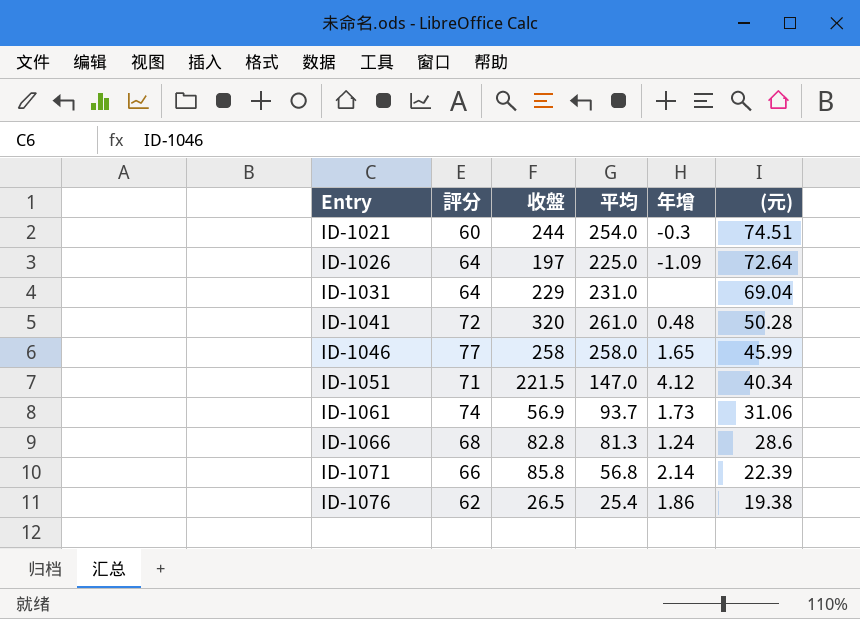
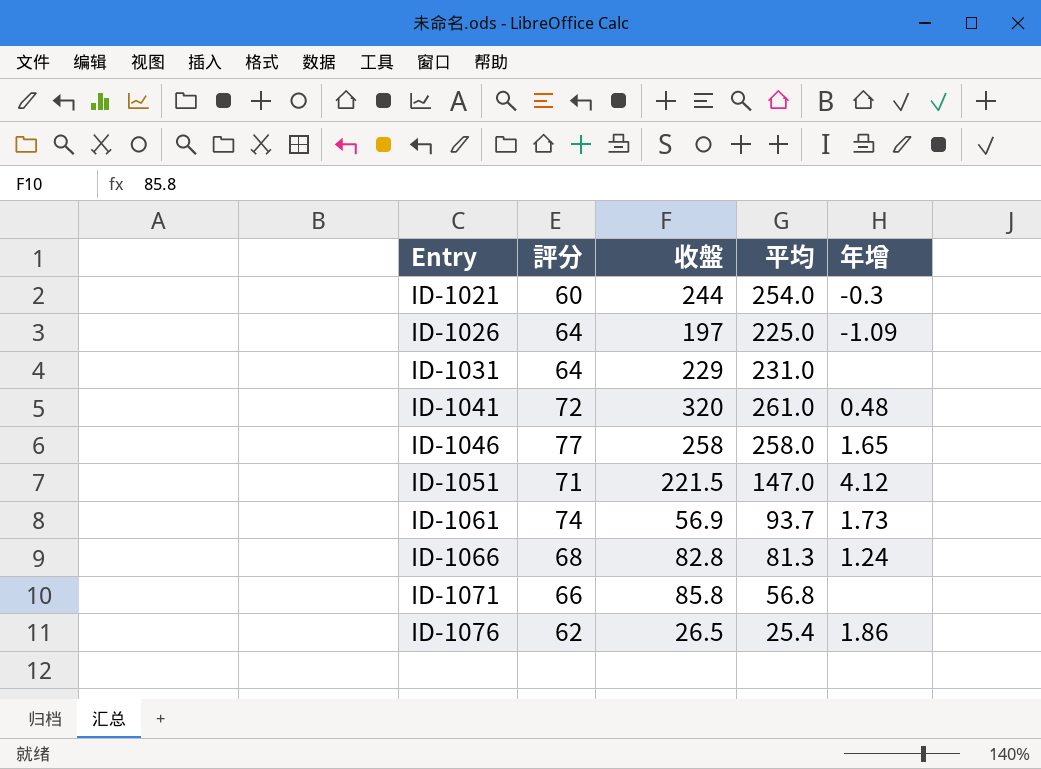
column (元) | position: 6 -> none
ID-1071 | 年增: 2.14 -> none

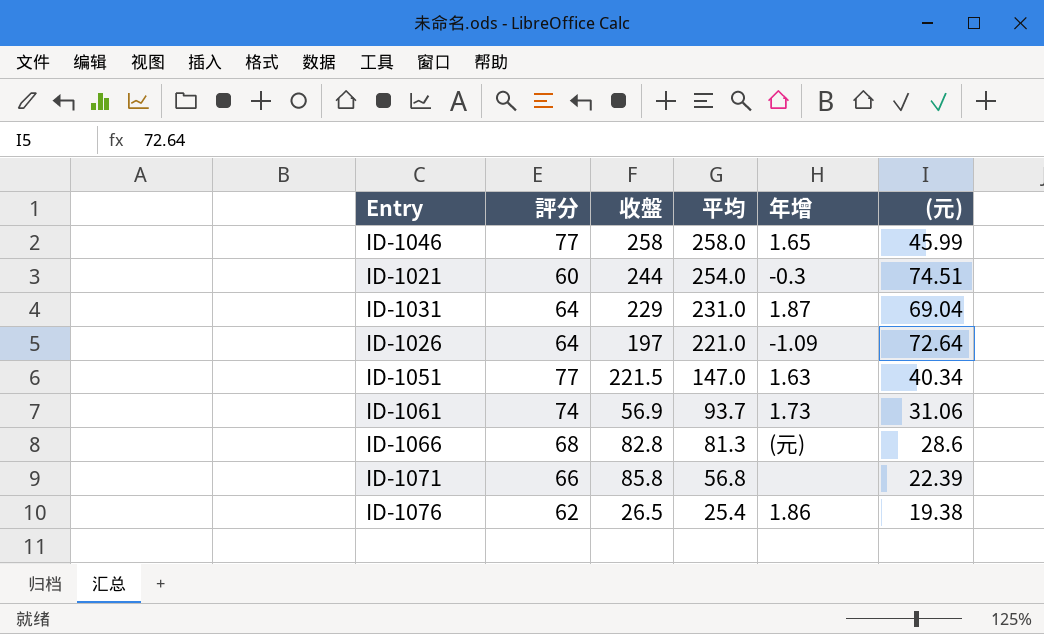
row order: Entry ascending -> 平均 descending
column (元) | position: none -> 6
row ID-1041: 72 | 320 | 261.0 | 0.48 -> none
ID-1031 | 年增: none -> 1.87
ID-1026 | 平均: 225.0 -> 221.0
ID-1051 | 評分: 71 -> 77
ID-1051 | 年增: 4.12 -> 1.63
ID-1066 | 年增: 1.24 -> (元)

